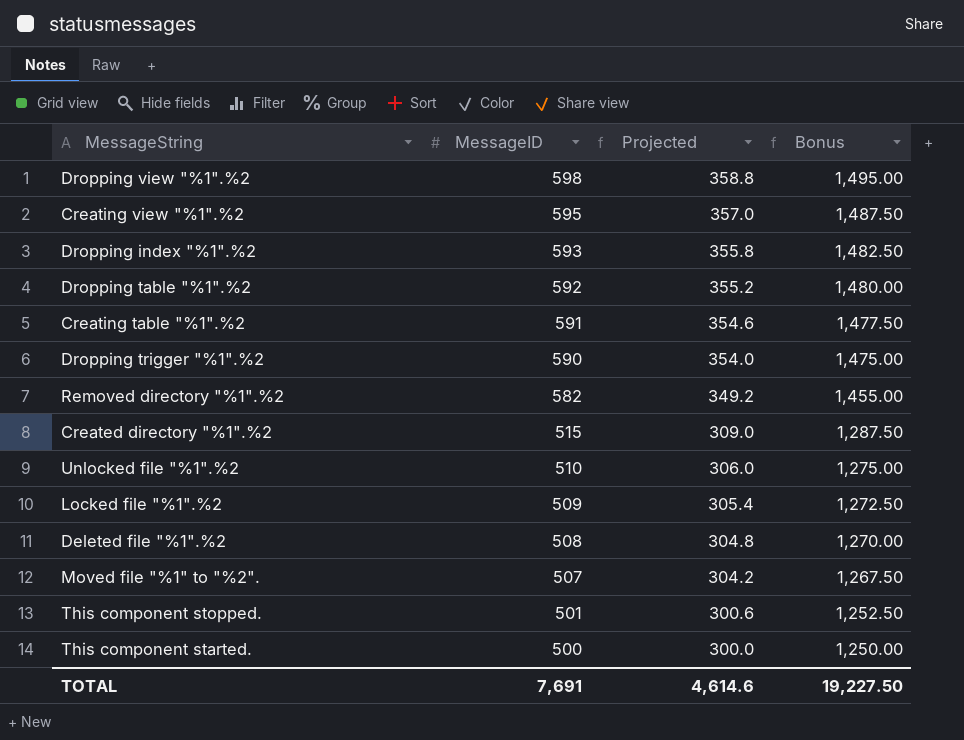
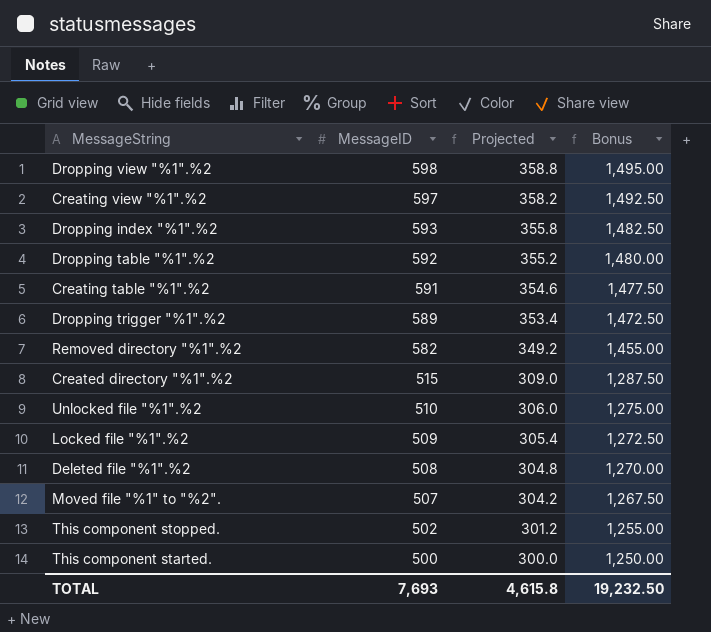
Creating view "%1".%2 | MessageID: 595 -> 597
Creating view "%1".%2 | Projected: 357.0 -> 358.2
Creating view "%1".%2 | Bonus: 1,487.50 -> 1,492.50
Dropping trigger "%1".%2 | MessageID: 590 -> 589
Dropping trigger "%1".%2 | Projected: 354.0 -> 353.4
Dropping trigger "%1".%2 | Bonus: 1,475.00 -> 1,472.50
This component stopped. | MessageID: 501 -> 502
This component stopped. | Projected: 300.6 -> 301.2
This component stopped. | Bonus: 1,252.50 -> 1,255.00
TOTAL | MessageID: 7,691 -> 7,693
TOTAL | Projected: 4,614.6 -> 4,615.8
TOTAL | Bonus: 19,227.50 -> 19,232.50

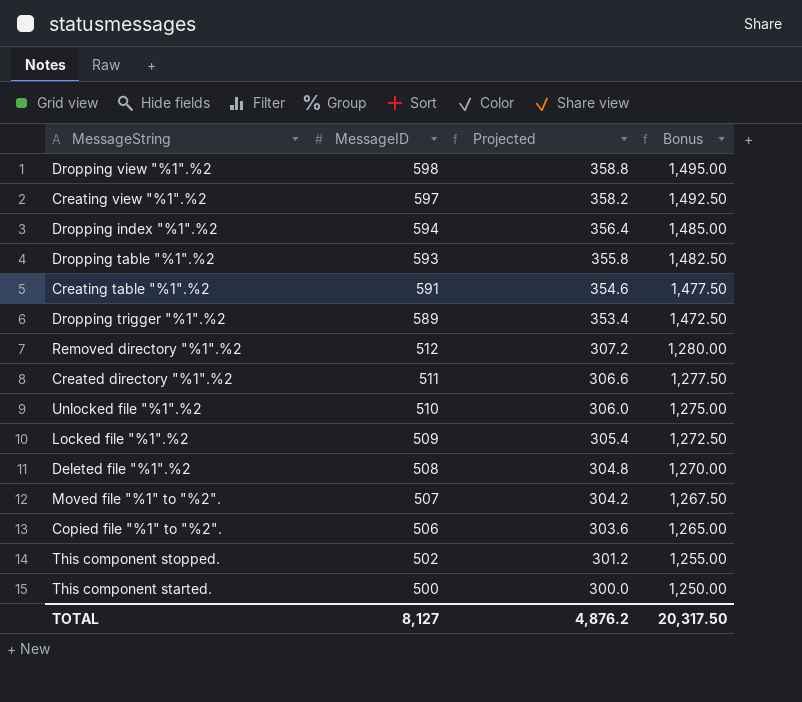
Dropping index "%1".%2 | MessageID: 593 -> 594
Dropping index "%1".%2 | Projected: 355.8 -> 356.4
Dropping index "%1".%2 | Bonus: 1,482.50 -> 1,485.00
Dropping table "%1".%2 | MessageID: 592 -> 593
Dropping table "%1".%2 | Projected: 355.2 -> 355.8
Dropping table "%1".%2 | Bonus: 1,480.00 -> 1,482.50
Removed directory "%1".%2 | MessageID: 582 -> 512
Removed directory "%1".%2 | Projected: 349.2 -> 307.2
Removed directory "%1".%2 | Bonus: 1,455.00 -> 1,280.00
Created directory "%1".%2 | MessageID: 515 -> 511
Created directory "%1".%2 | Projected: 309.0 -> 306.6
Created directory "%1".%2 | Bonus: 1,287.50 -> 1,277.50
row Copied file "%1" to "%2".: none -> 506 | 303.6 | 1,265.00
TOTAL | MessageID: 7,693 -> 8,127
TOTAL | Projected: 4,615.8 -> 4,876.2
TOTAL | Bonus: 19,232.50 -> 20,317.50

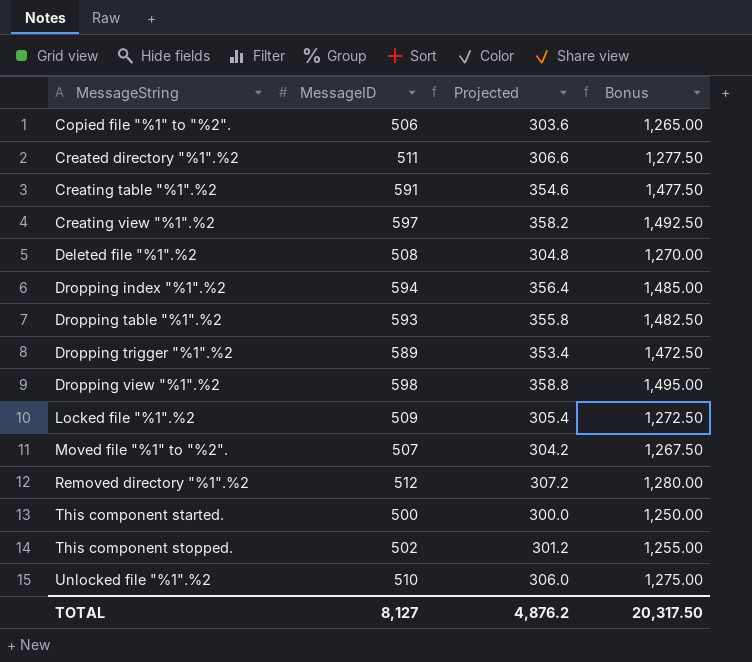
row order: MessageID descending -> MessageString ascending

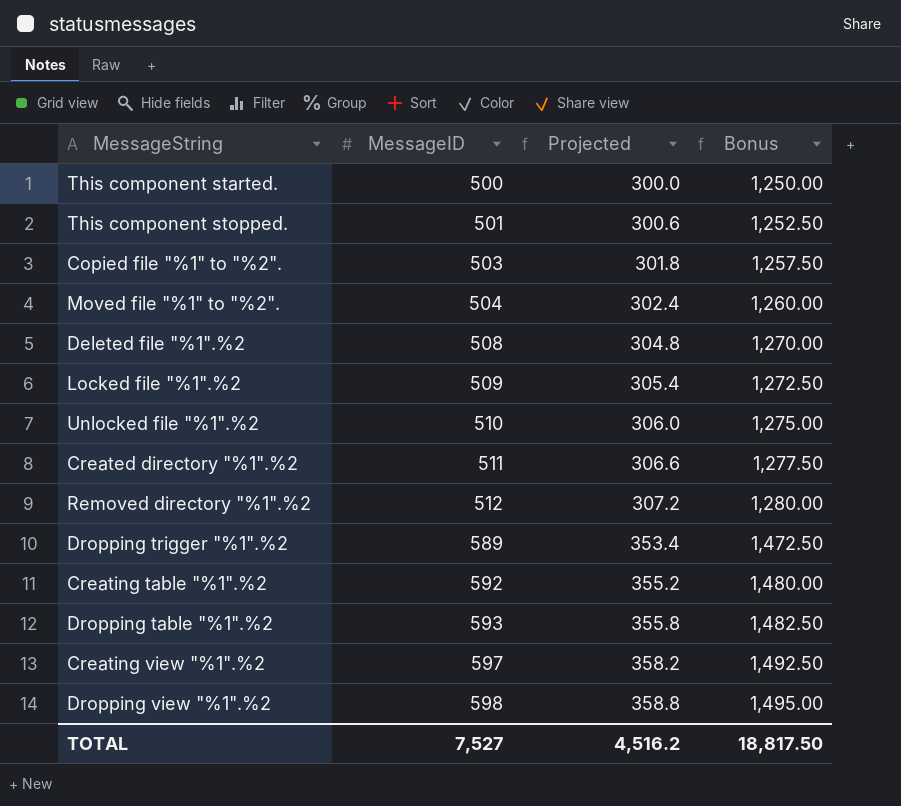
row order: MessageString ascending -> MessageID ascending
row Dropping index "%1".%2: 594 | 356.4 | 1,485.00 -> none
This component stopped. | MessageID: 502 -> 501
This component stopped. | Projected: 301.2 -> 300.6
This component stopped. | Bonus: 1,255.00 -> 1,252.50
Copied file "%1" to "%2". | MessageID: 506 -> 503
Copied file "%1" to "%2". | Projected: 303.6 -> 301.8
Copied file "%1" to "%2". | Bonus: 1,265.00 -> 1,257.50
Moved file "%1" to "%2". | MessageID: 507 -> 504
Moved file "%1" to "%2". | Projected: 304.2 -> 302.4
Moved file "%1" to "%2". | Bonus: 1,267.50 -> 1,260.00
Creating table "%1".%2 | MessageID: 591 -> 592
Creating table "%1".%2 | Projected: 354.6 -> 355.2
Creating table "%1".%2 | Bonus: 1,477.50 -> 1,480.00
TOTAL | MessageID: 8,127 -> 7,527
TOTAL | Projected: 4,876.2 -> 4,516.2
TOTAL | Bonus: 20,317.50 -> 18,817.50

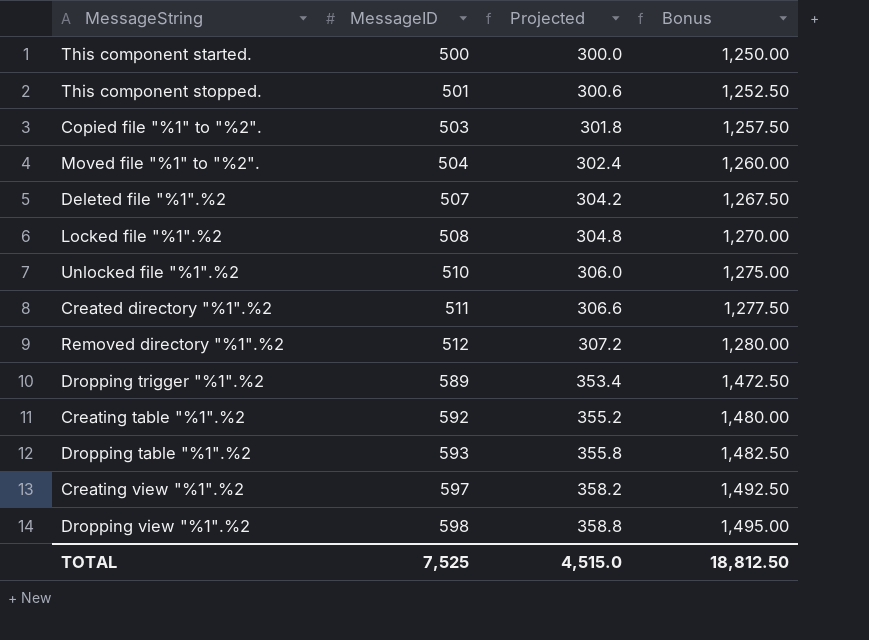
Deleted file "%1".%2 | MessageID: 508 -> 507
Deleted file "%1".%2 | Projected: 304.8 -> 304.2
Deleted file "%1".%2 | Bonus: 1,270.00 -> 1,267.50
Locked file "%1".%2 | MessageID: 509 -> 508
Locked file "%1".%2 | Projected: 305.4 -> 304.8
Locked file "%1".%2 | Bonus: 1,272.50 -> 1,270.00
TOTAL | MessageID: 7,527 -> 7,525
TOTAL | Projected: 4,516.2 -> 4,515.0
TOTAL | Bonus: 18,817.50 -> 18,812.50

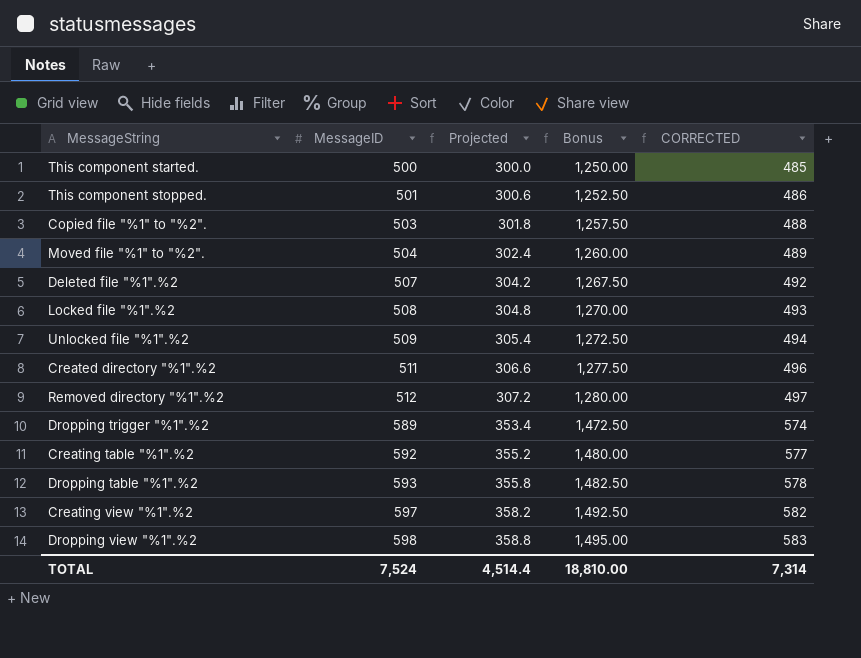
column CORRECTED | formula: none -> [MessageID] - 15
Unlocked file "%1".%2 | MessageID: 510 -> 509
Unlocked file "%1".%2 | Projected: 306.0 -> 305.4
Unlocked file "%1".%2 | Bonus: 1,275.00 -> 1,272.50
TOTAL | MessageID: 7,525 -> 7,524
TOTAL | Projected: 4,515.0 -> 4,514.4
TOTAL | Bonus: 18,812.50 -> 18,810.00

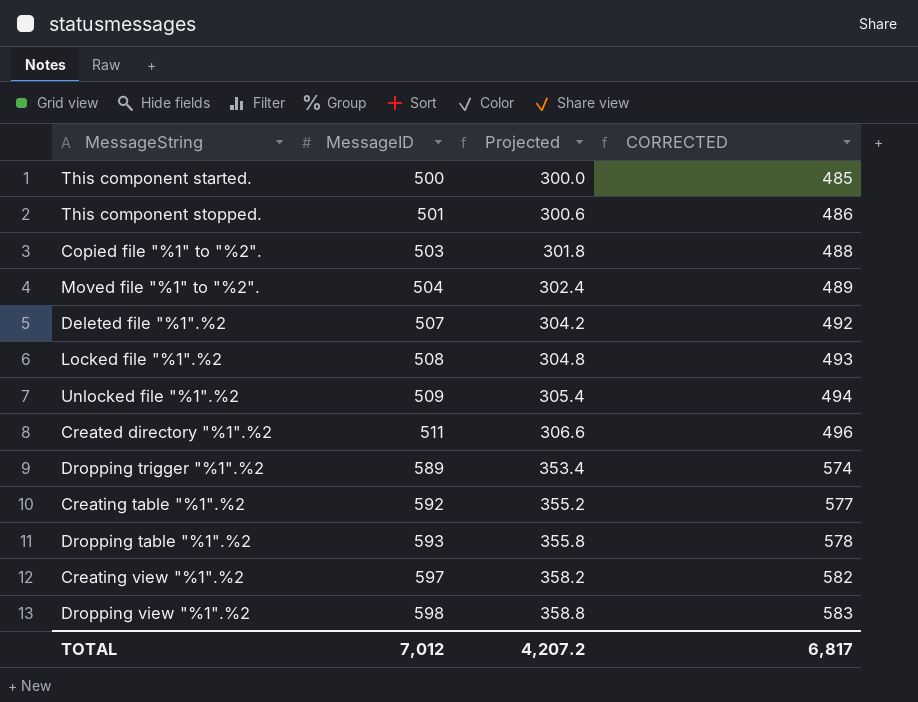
column Bonus | formula: [MessageID] * 2.5 -> none
row Removed directory "%1".%2: 512 | 307.2 | 1,280.00 | 497 -> none
TOTAL | MessageID: 7,524 -> 7,012
TOTAL | Projected: 4,514.4 -> 4,207.2
TOTAL | CORRECTED: 7,314 -> 6,817

